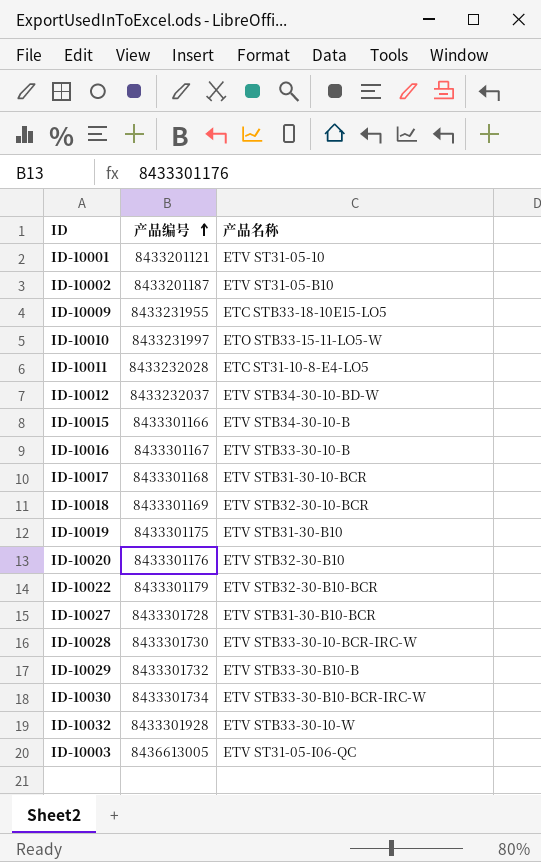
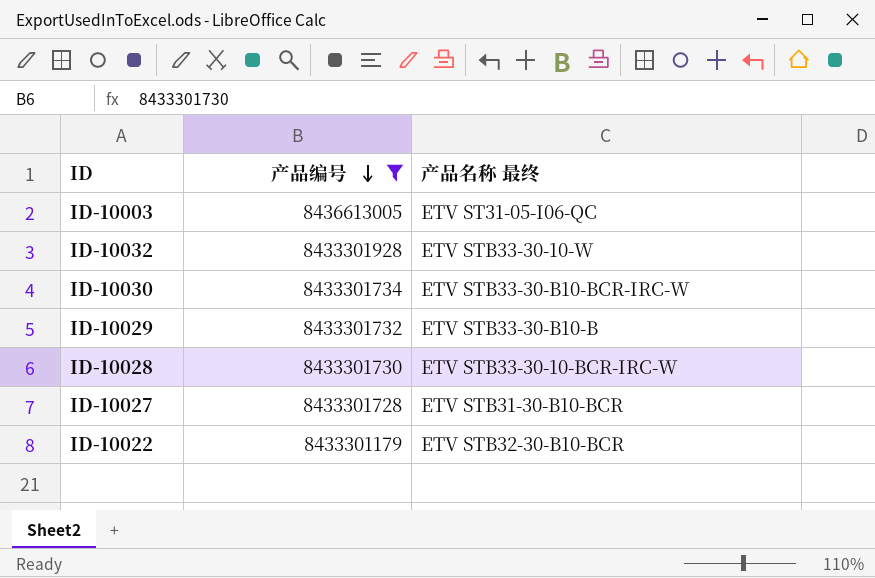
filter: none -> 产品编号 >= 8433301179
row order: 产品编号 ascending -> 产品编号 descending
column name: 产品名称 -> 产品名称 最终

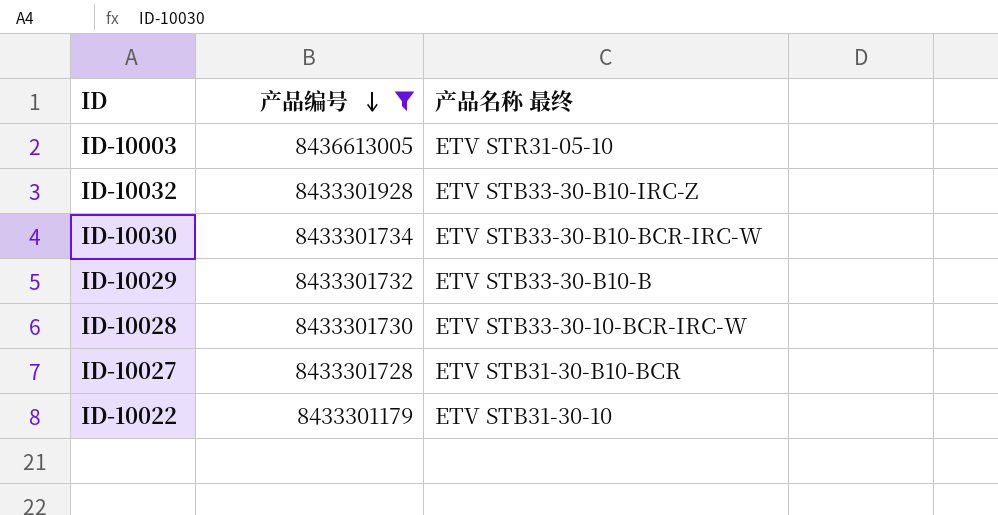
ID-10003 | 产品名称 最终: ETV ST31-05-I06-QC -> ETV STR31-05-10
ID-10032 | 产品名称 最终: ETV STB33-30-10-W -> ETV STB33-30-B10-IRC-Z
ID-10022 | 产品名称 最终: ETV STB32-30-B10-BCR -> ETV STB31-30-10

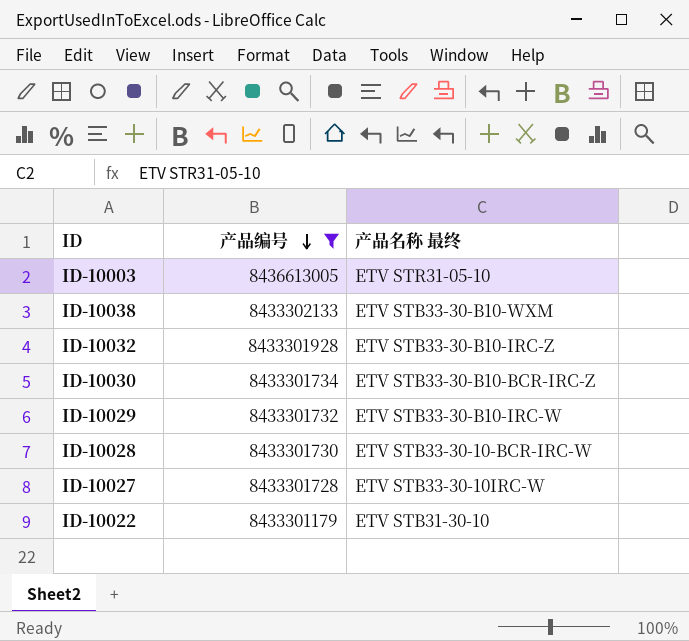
row ID-10038: none -> 8433302133 | ETV STB33-30-B10-WXM
ID-10030 | 产品名称 最终: ETV STB33-30-B10-BCR-IRC-W -> ETV STB33-30-B10-BCR-IRC-Z
ID-10029 | 产品名称 最终: ETV STB33-30-B10-B -> ETV STB33-30-B10-IRC-W
ID-10027 | 产品名称 最终: ETV STB31-30-B10-BCR -> ETV STB33-30-10IRC-W

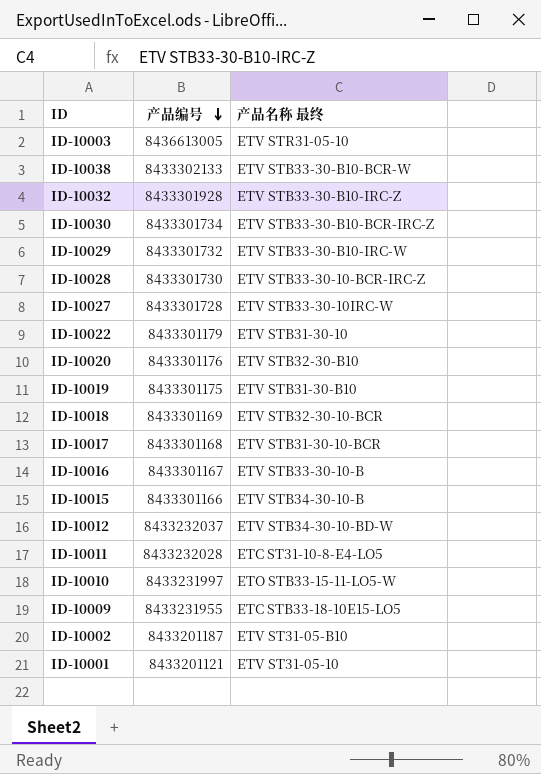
filter: 产品编号 >= 8433301179 -> none
ID-10038 | 产品名称 最终: ETV STB33-30-B10-WXM -> ETV STB33-30-B10-BCR-W
ID-10028 | 产品名称 最终: ETV STB33-30-10-BCR-IRC-W -> ETV STB33-30-10-BCR-IRC-Z

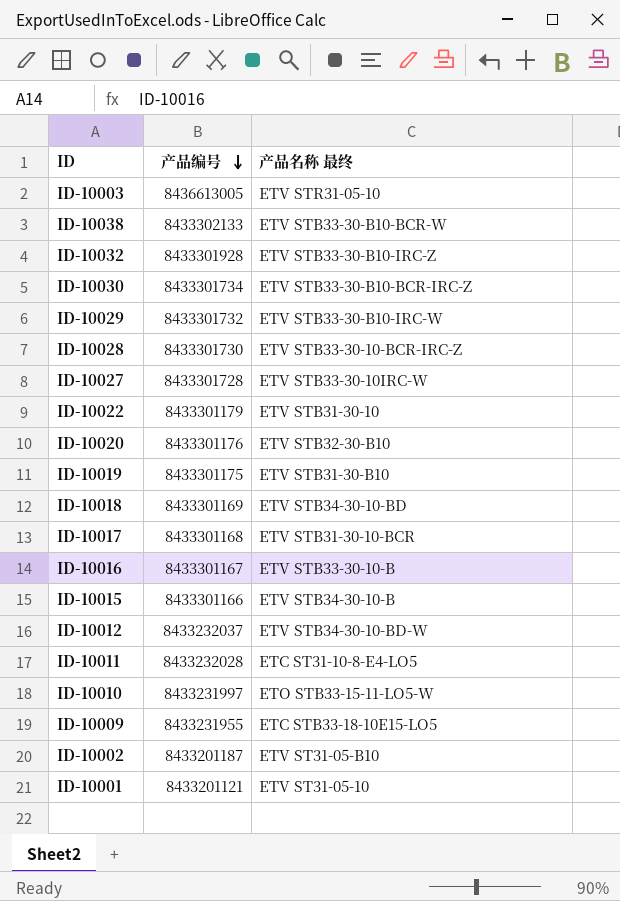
ID-10018 | 产品名称 最终: ETV STB32-30-10-BCR -> ETV STB34-30-10-BD

